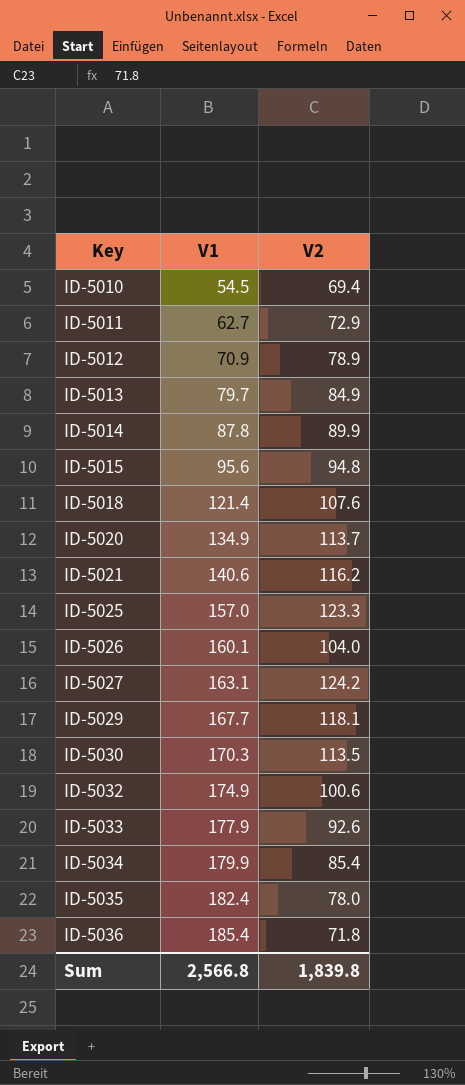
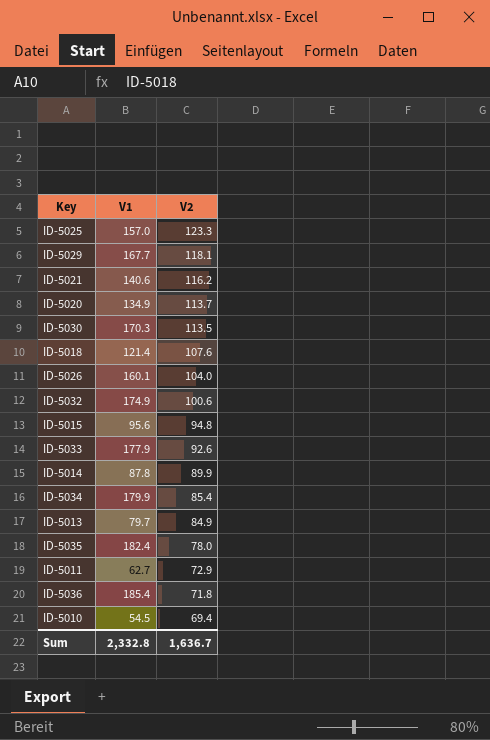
row order: Key ascending -> V2 descending
row ID-5012: 70.9 | 78.9 -> none
row ID-5027: 163.1 | 124.2 -> none
Sum | V1: 2,566.8 -> 2,332.8
Sum | V2: 1,839.8 -> 1,636.7

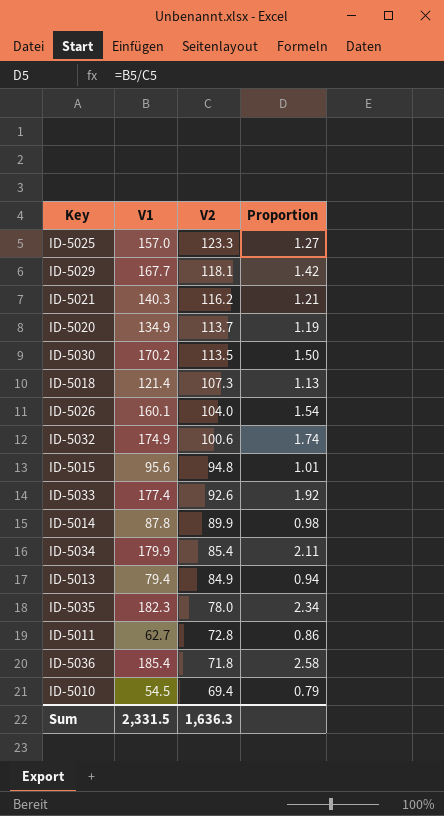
column Proportion | formula: none -> [V1] / [V2]
ID-5021 | V1: 140.6 -> 140.3
ID-5030 | V1: 170.3 -> 170.2
ID-5018 | V2: 107.6 -> 107.3
ID-5033 | V1: 177.9 -> 177.4
ID-5013 | V1: 79.7 -> 79.4
ID-5035 | V1: 182.4 -> 182.3
ID-5011 | V2: 72.9 -> 72.8
Sum | V1: 2,332.8 -> 2,331.5
Sum | V2: 1,636.7 -> 1,636.3

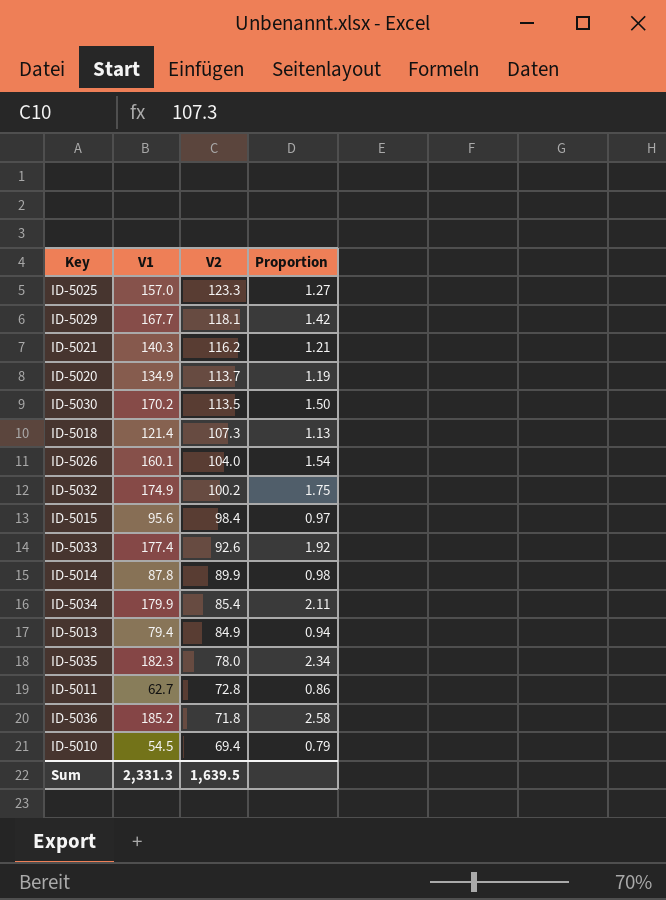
ID-5032 | V2: 100.6 -> 100.2
ID-5032 | Proportion: 1.74 -> 1.75
ID-5015 | V2: 94.8 -> 98.4
ID-5015 | Proportion: 1.01 -> 0.97
ID-5036 | V1: 185.4 -> 185.2
Sum | V1: 2,331.5 -> 2,331.3
Sum | V2: 1,636.3 -> 1,639.5

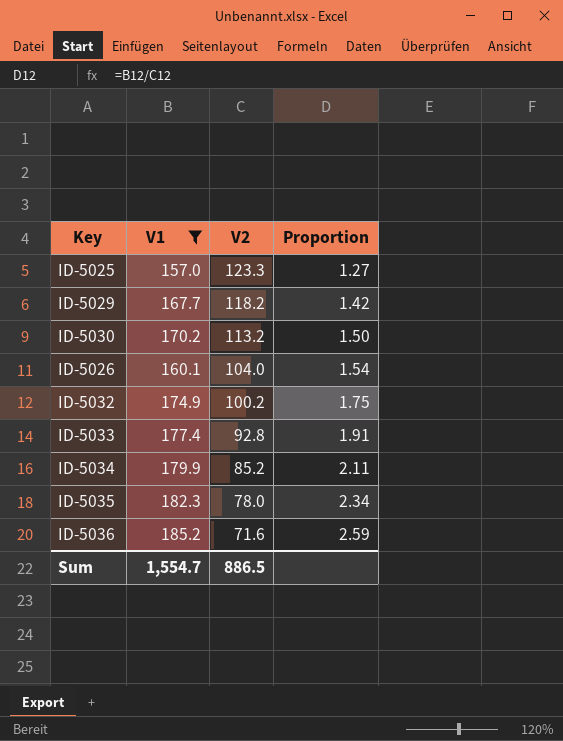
filter: none -> V1 >= 157.0
ID-5029 | V2: 118.1 -> 118.2
ID-5030 | V2: 113.5 -> 113.2
ID-5033 | V2: 92.6 -> 92.8
ID-5033 | Proportion: 1.92 -> 1.91
ID-5034 | V2: 85.4 -> 85.2
ID-5036 | V2: 71.8 -> 71.6
ID-5036 | Proportion: 2.58 -> 2.59
Sum | V1: 2,331.3 -> 1,554.7
Sum | V2: 1,639.5 -> 886.5

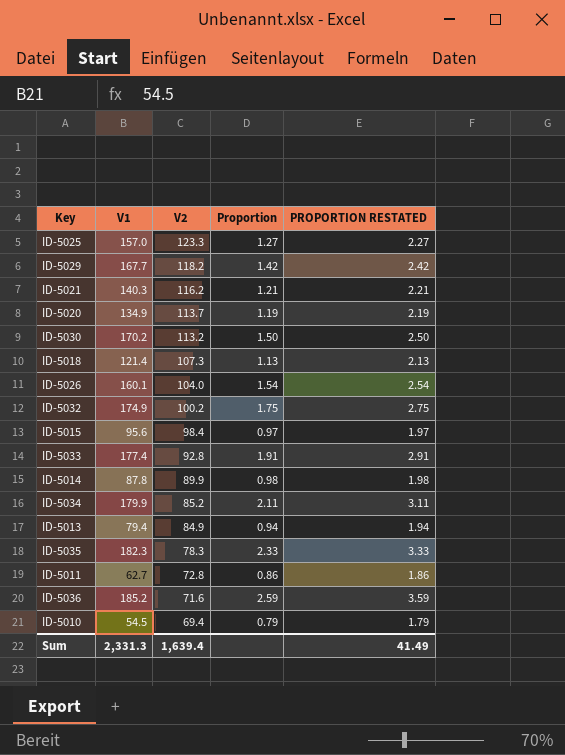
filter: V1 >= 157.0 -> none
column PROPORTION RESTATED | formula: none -> [Proportion] + 1
ID-5035 | V2: 78.0 -> 78.3
ID-5035 | Proportion: 2.34 -> 2.33
Sum | V1: 1,554.7 -> 2,331.3
Sum | V2: 886.5 -> 1,639.4

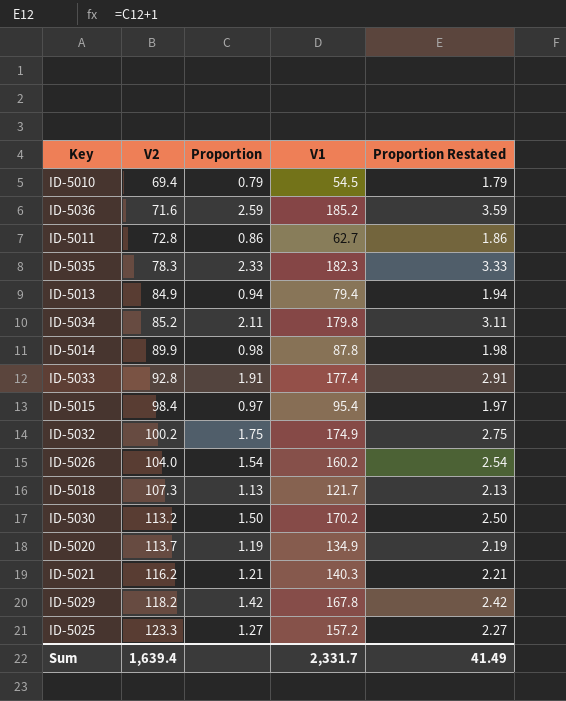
row order: V2 descending -> V2 ascending
column V1 | position: 2 -> 4
column name: PROPORTION RESTATED -> Proportion Restated
ID-5034 | V1: 179.9 -> 179.8
ID-5015 | V1: 95.6 -> 95.4
ID-5026 | V1: 160.1 -> 160.2
ID-5018 | V1: 121.4 -> 121.7
ID-5029 | V1: 167.7 -> 167.8
ID-5025 | V1: 157.0 -> 157.2
Sum | V1: 2,331.3 -> 2,331.7

